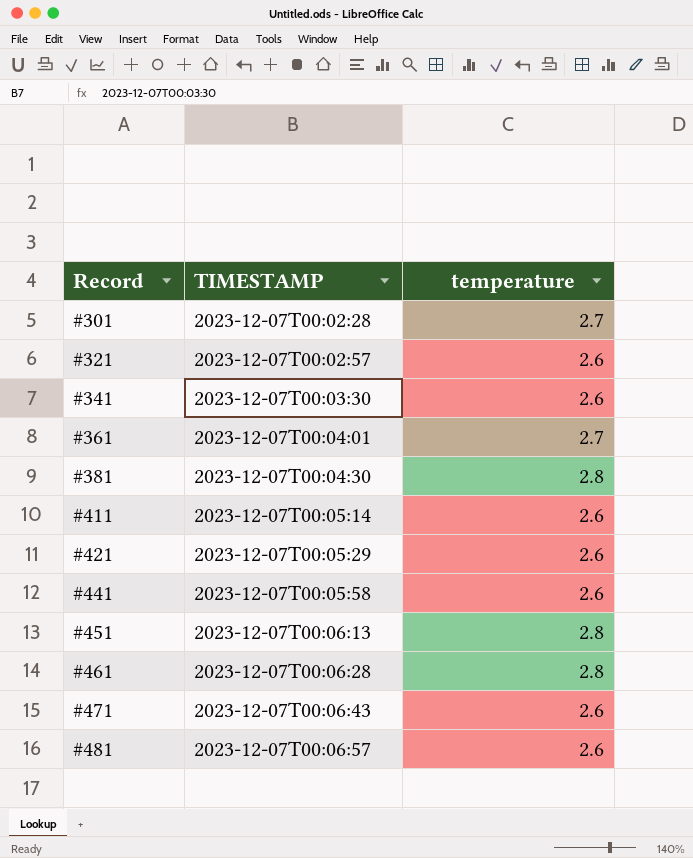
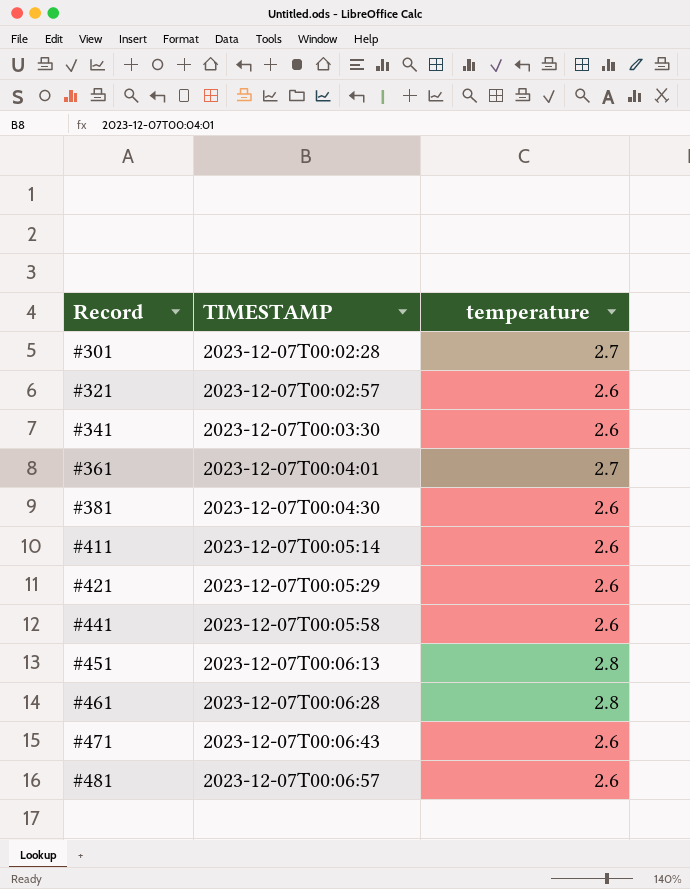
#381 | temperature: 2.8 -> 2.6

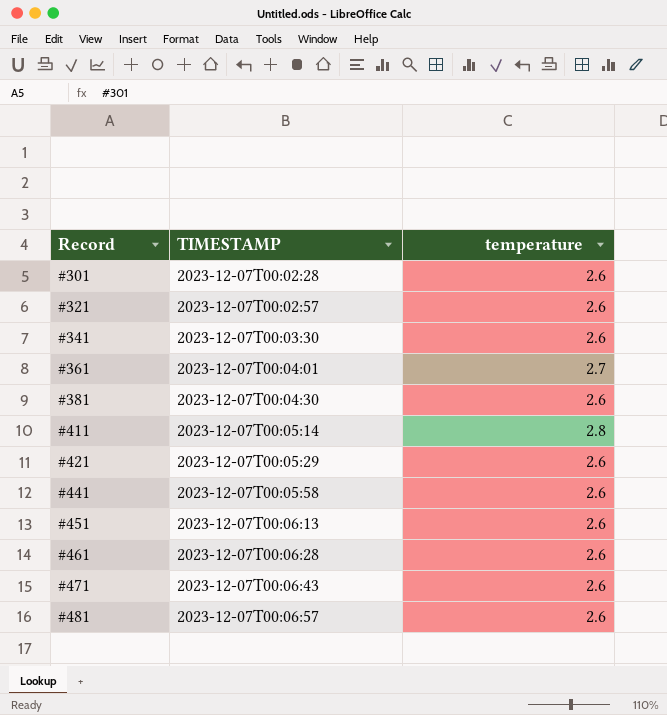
#301 | temperature: 2.7 -> 2.6
#411 | temperature: 2.6 -> 2.8
#451 | temperature: 2.8 -> 2.6
#461 | temperature: 2.8 -> 2.6

